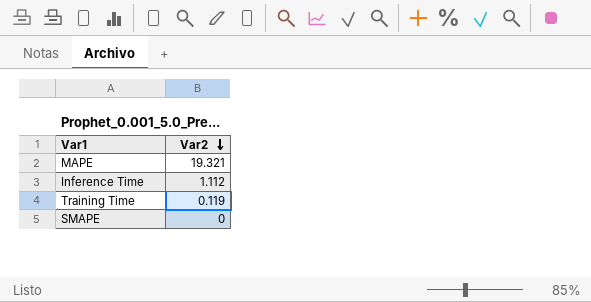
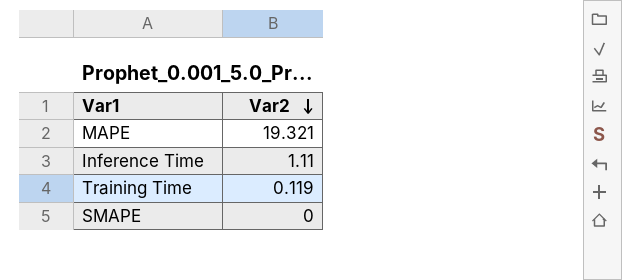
Inference Time | Var2: 1.112 -> 1.11

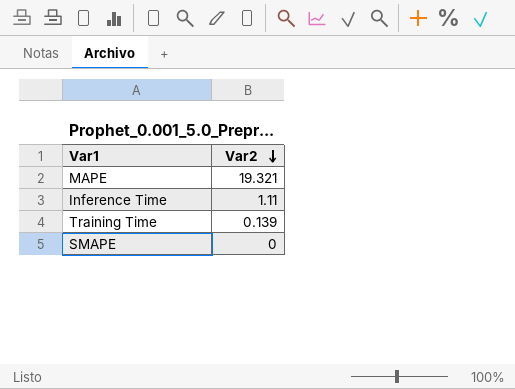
Training Time | Var2: 0.119 -> 0.139

